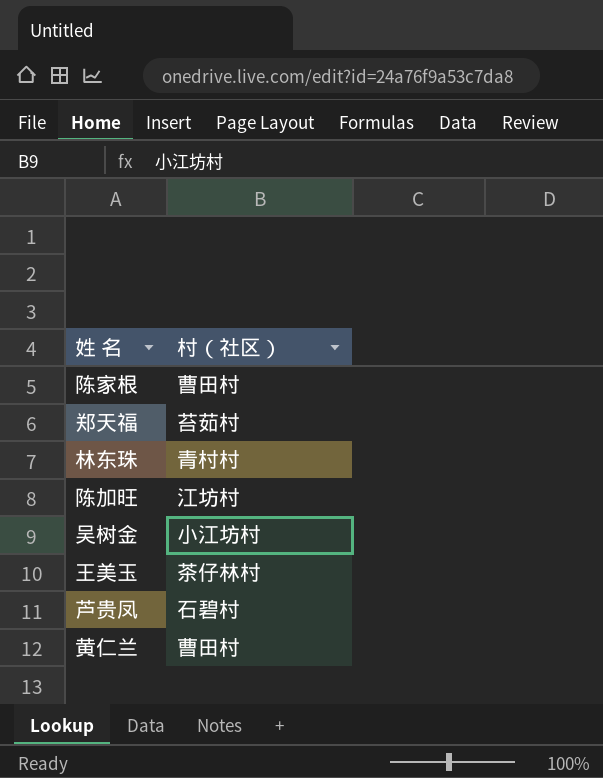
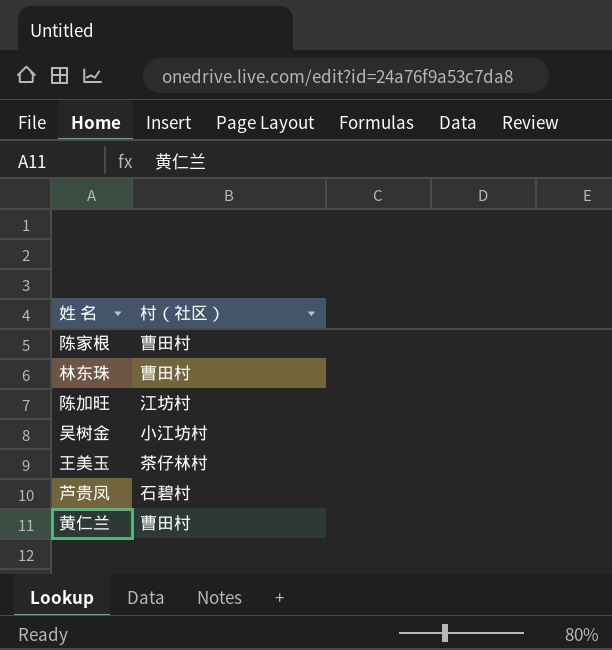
row 郑天福: 苔茹村 -> none
林东珠 | 村（社区）: 青村村 -> 曹田村

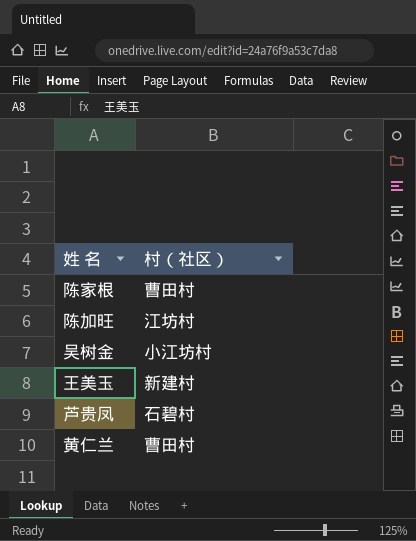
row 林东珠: 曹田村 -> none
王美玉 | 村（社区）: 茶仔林村 -> 新建村

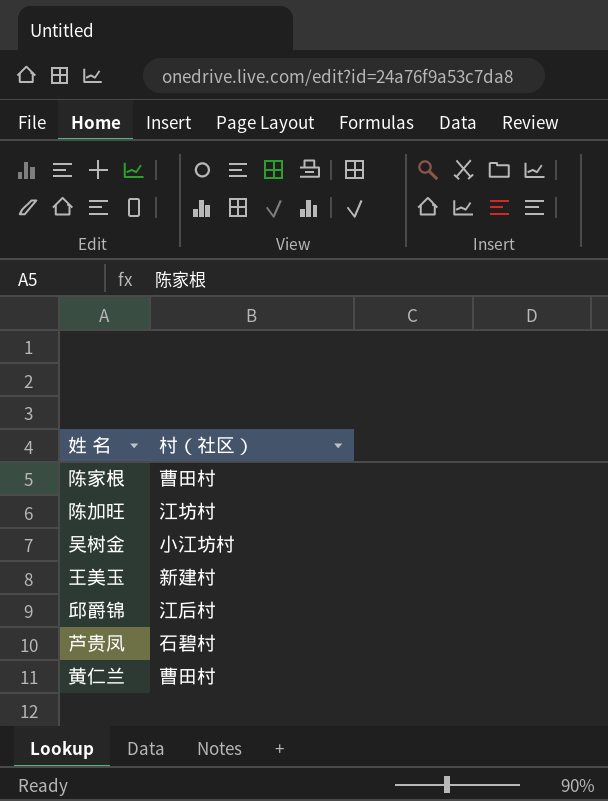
row 邱爵锦: none -> 江后村

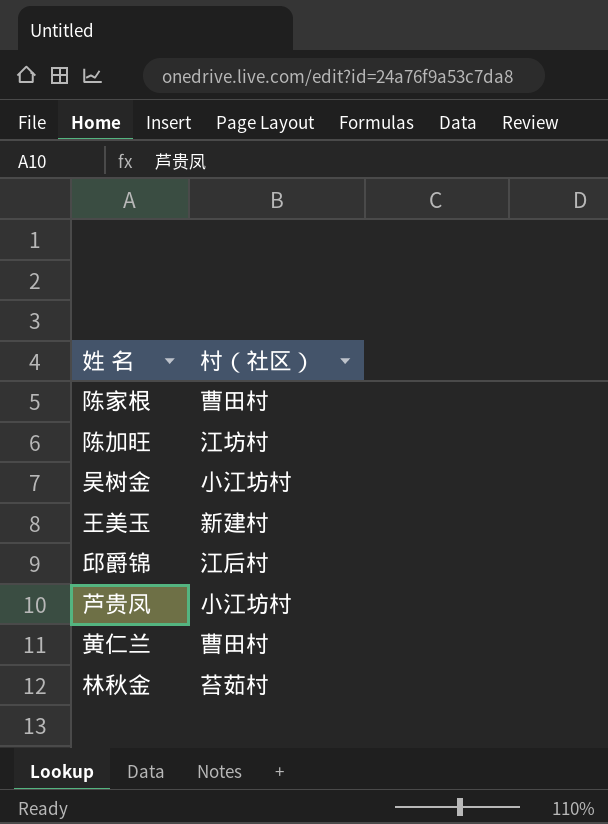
芦贵凤 | 村（社区）: 石碧村 -> 小江坊村
row 林秋金: none -> 苔茹村

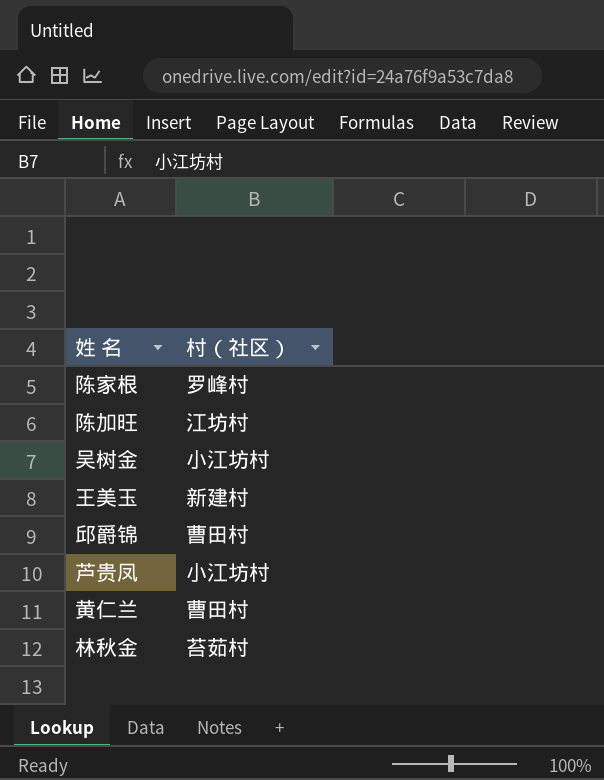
陈家根 | 村（社区）: 曹田村 -> 罗峰村
邱爵锦 | 村（社区）: 江后村 -> 曹田村

